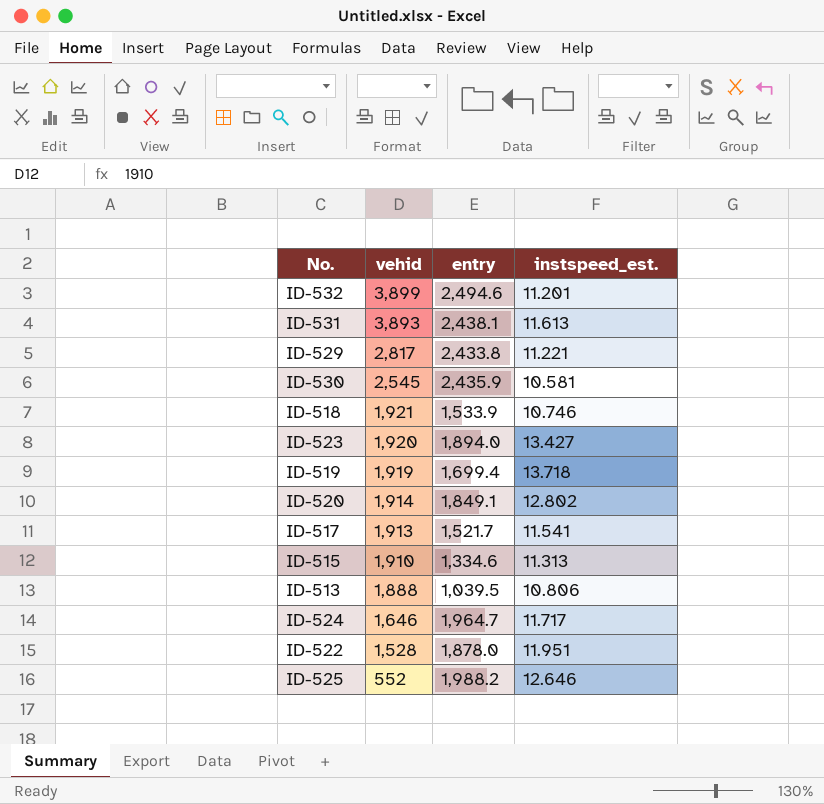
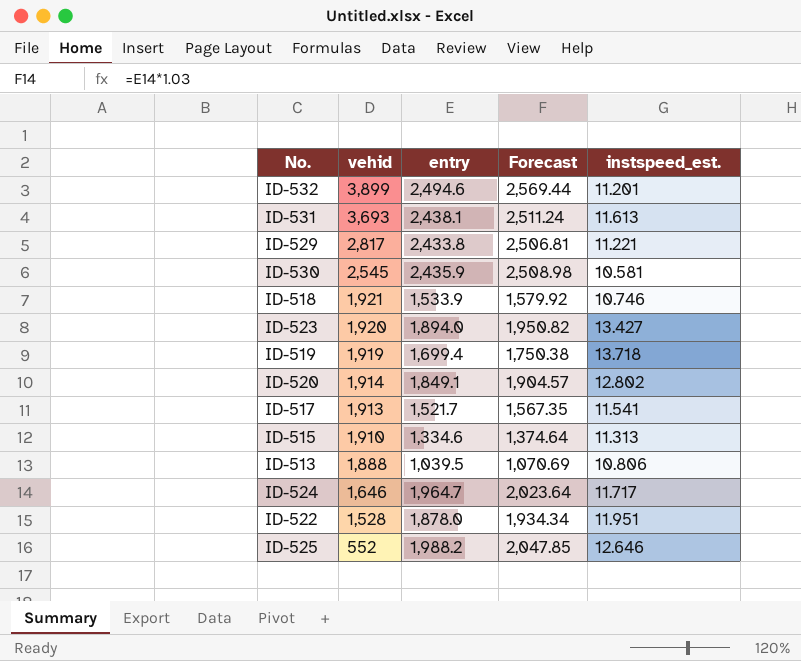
column Forecast | formula: none -> [entry] * 1.03
ID-531 | vehid: 3,893 -> 3,693

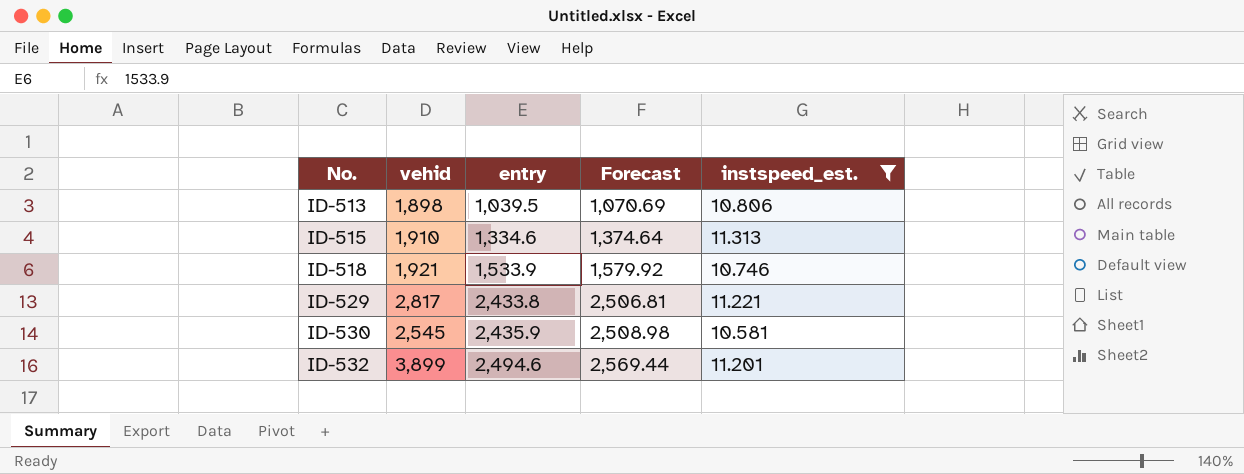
filter: none -> instspeed_est. <= 11.313
row order: vehid descending -> No. ascending
ID-513 | vehid: 1,888 -> 1,898

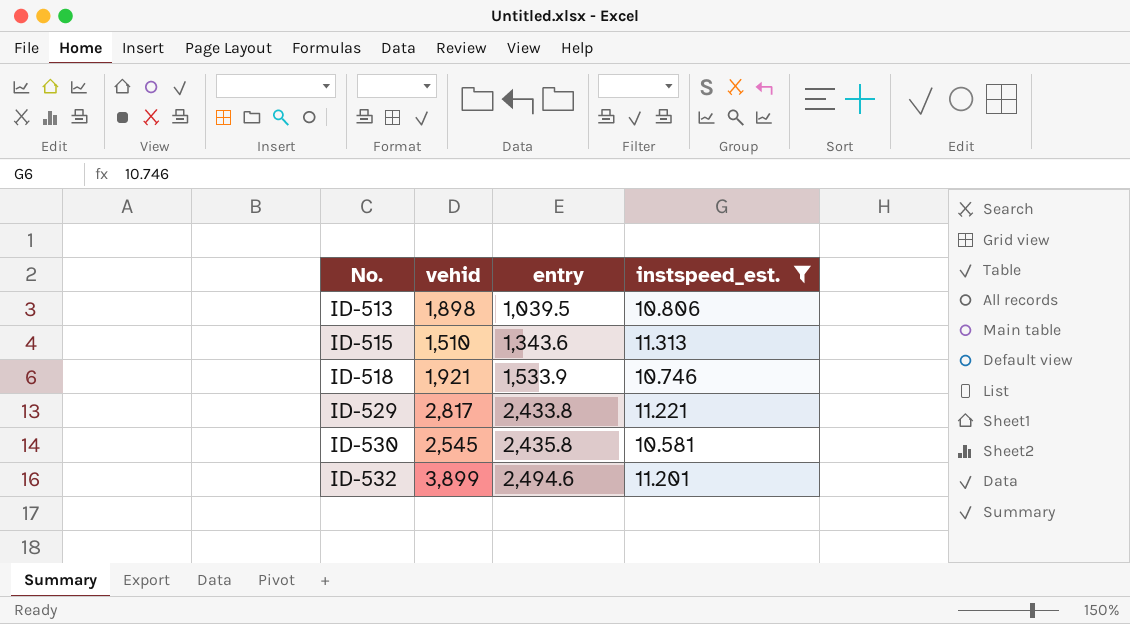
column Forecast | formula: [entry] * 1.03 -> none
ID-515 | vehid: 1,910 -> 1,510
ID-515 | entry: 1,334.6 -> 1,343.6
ID-530 | entry: 2,435.9 -> 2,435.8

